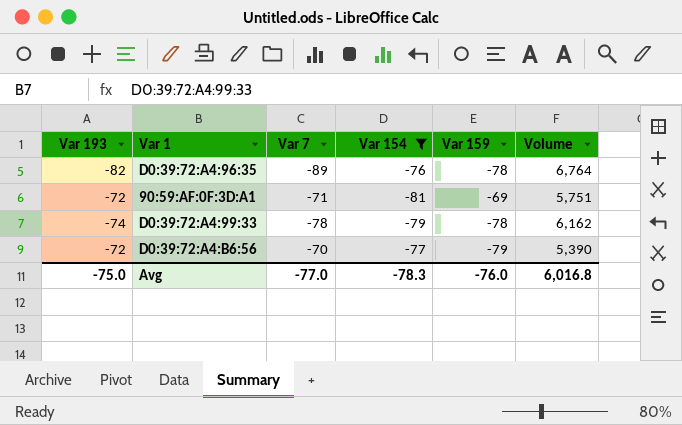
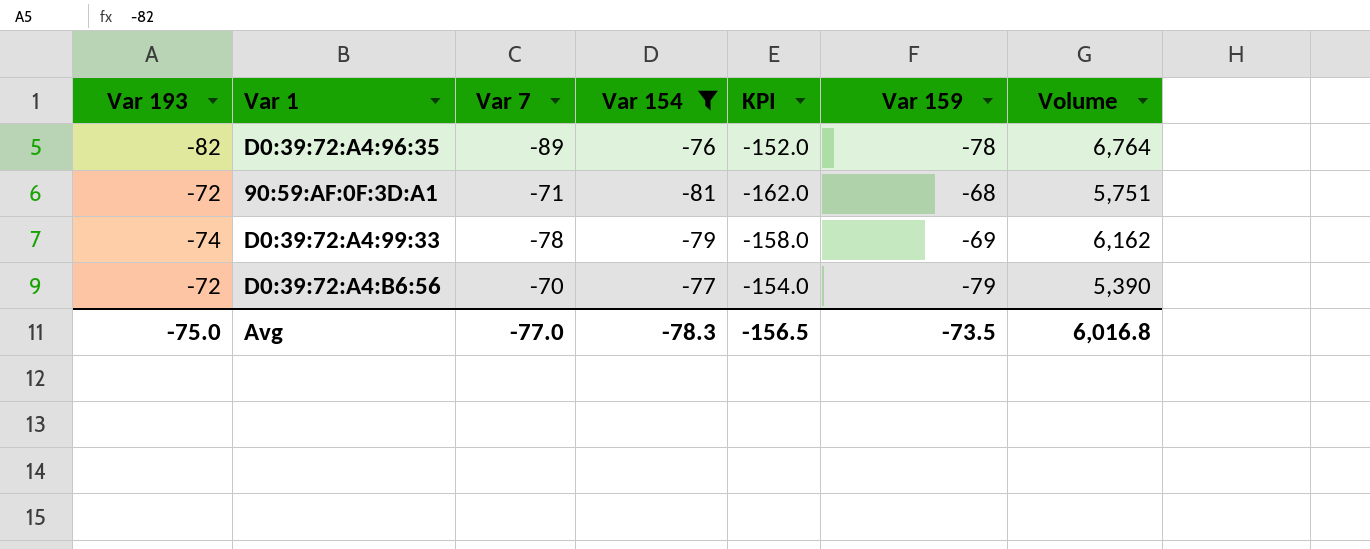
column KPI | formula: none -> [Var 154] * 2
90:59:AF:0F:3D:A1 | Var 159: -69 -> -68
D0:39:72:A4:99:33 | Var 159: -78 -> -69
Avg | Var 159: -76.0 -> -73.5

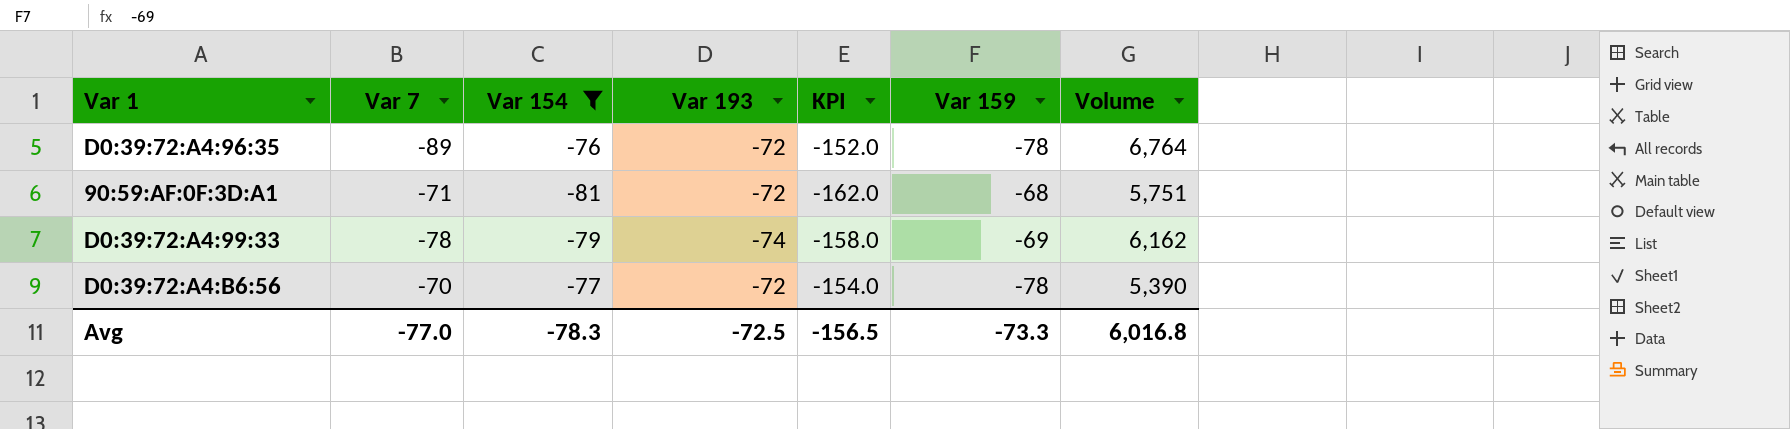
column Var 193 | position: 1 -> 4
D0:39:72:A4:96:35 | Var 193: -82 -> -72
D0:39:72:A4:B6:56 | Var 159: -79 -> -78
Avg | Var 193: -75.0 -> -72.5
Avg | Var 159: -73.5 -> -73.3

